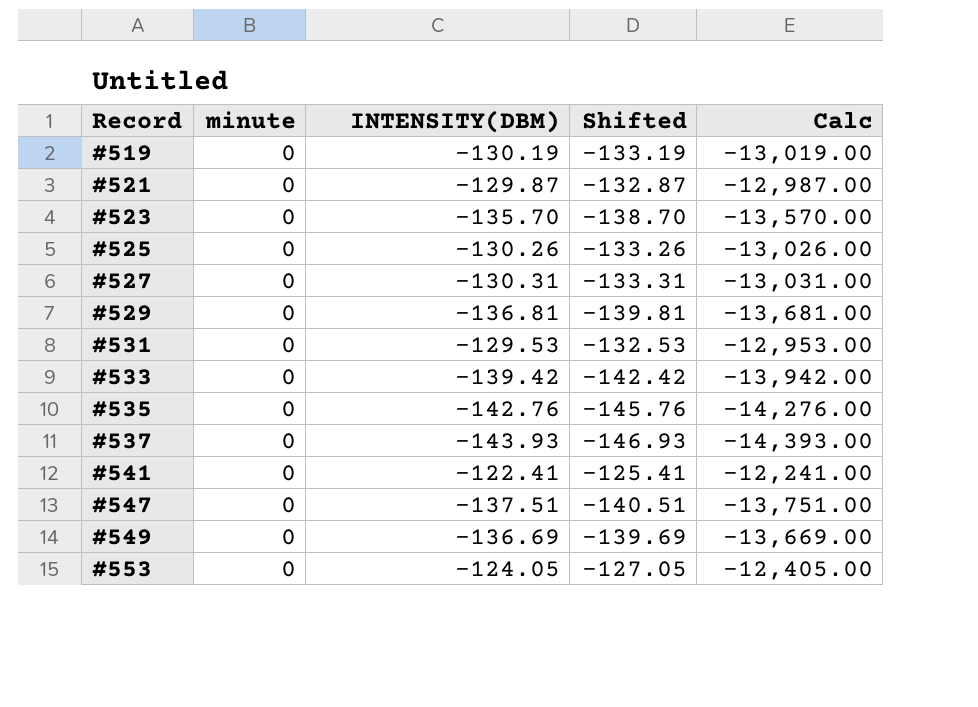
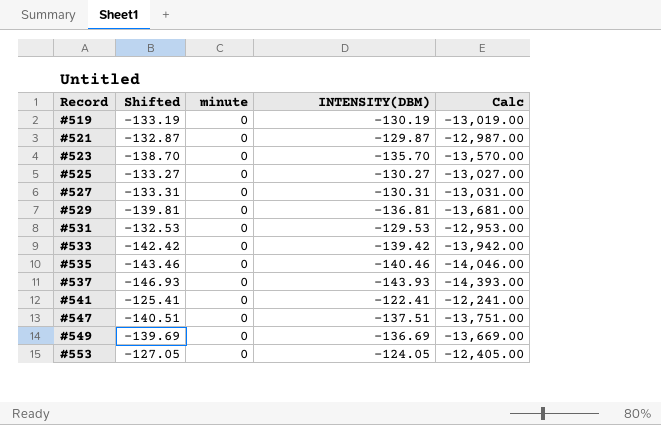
column Shifted | position: 4 -> 2
#525 | Shifted: -133.26 -> -133.27
#525 | INTENSITY(DBM): -130.26 -> -130.27
#525 | Calc: -13,026.00 -> -13,027.00
#535 | Shifted: -145.76 -> -143.46
#535 | INTENSITY(DBM): -142.76 -> -140.46
#535 | Calc: -14,276.00 -> -14,046.00

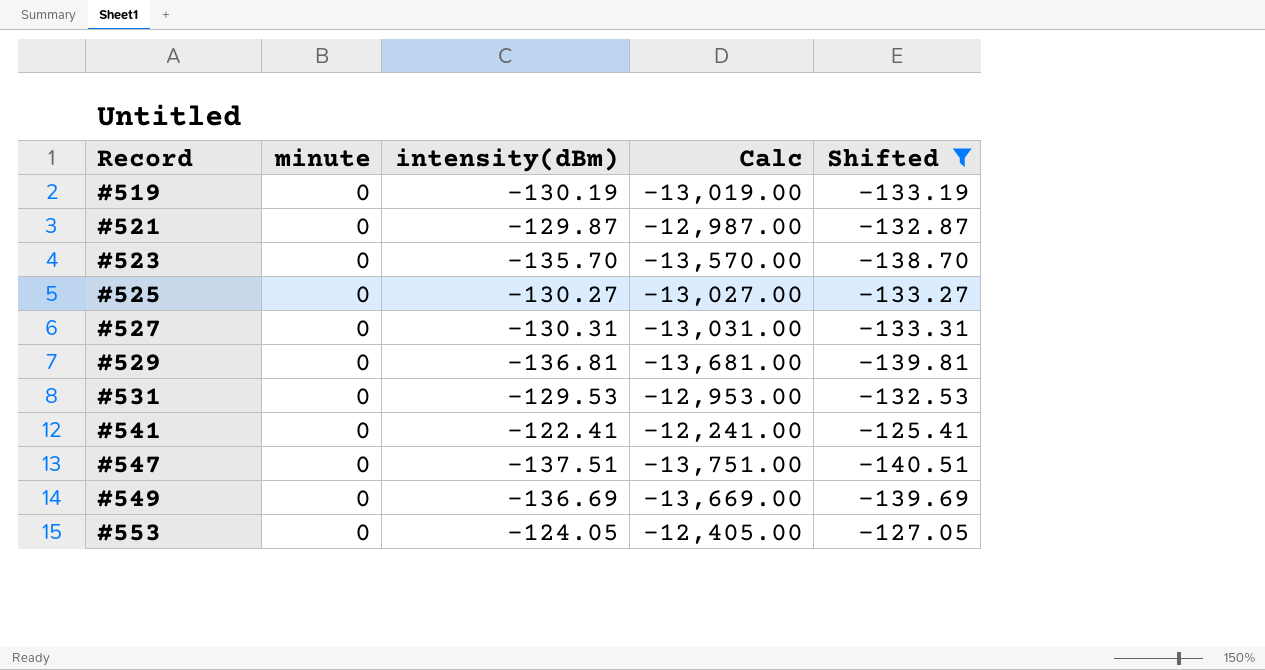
filter: none -> Shifted >= -140.51
column name: INTENSITY(DBM) -> intensity(dBm)
column Shifted | position: 2 -> 5

